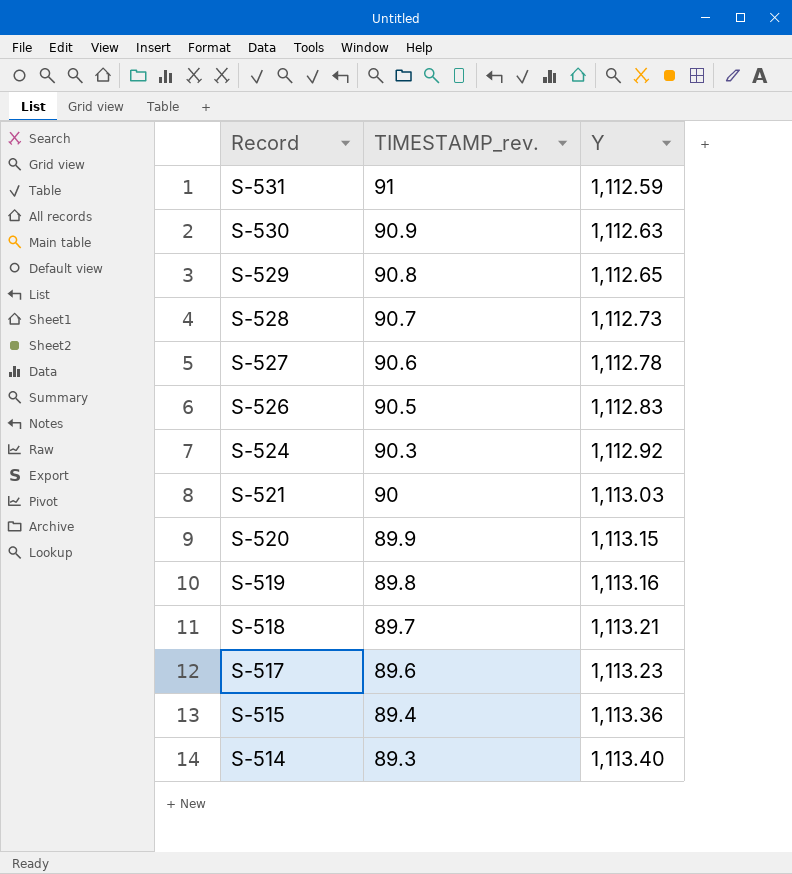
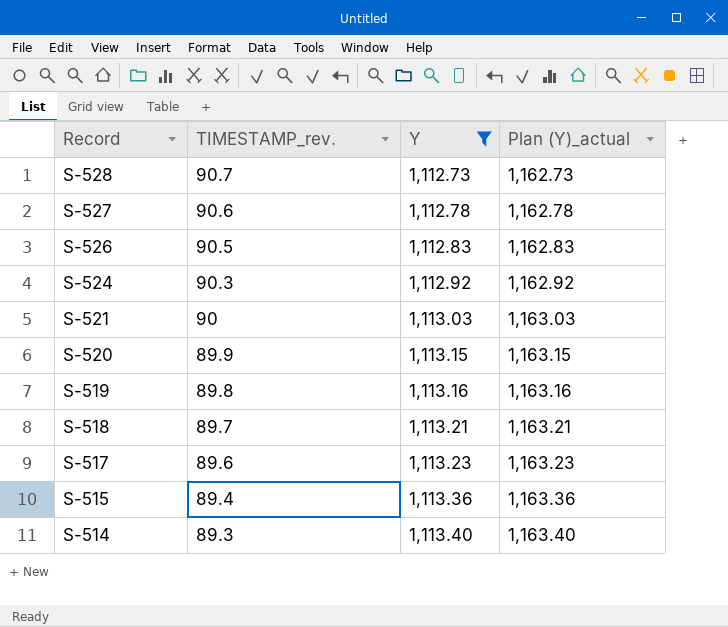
filter: none -> Y >= 1,112.73
column Plan (Y)_actual | formula: none -> [Y] + 50

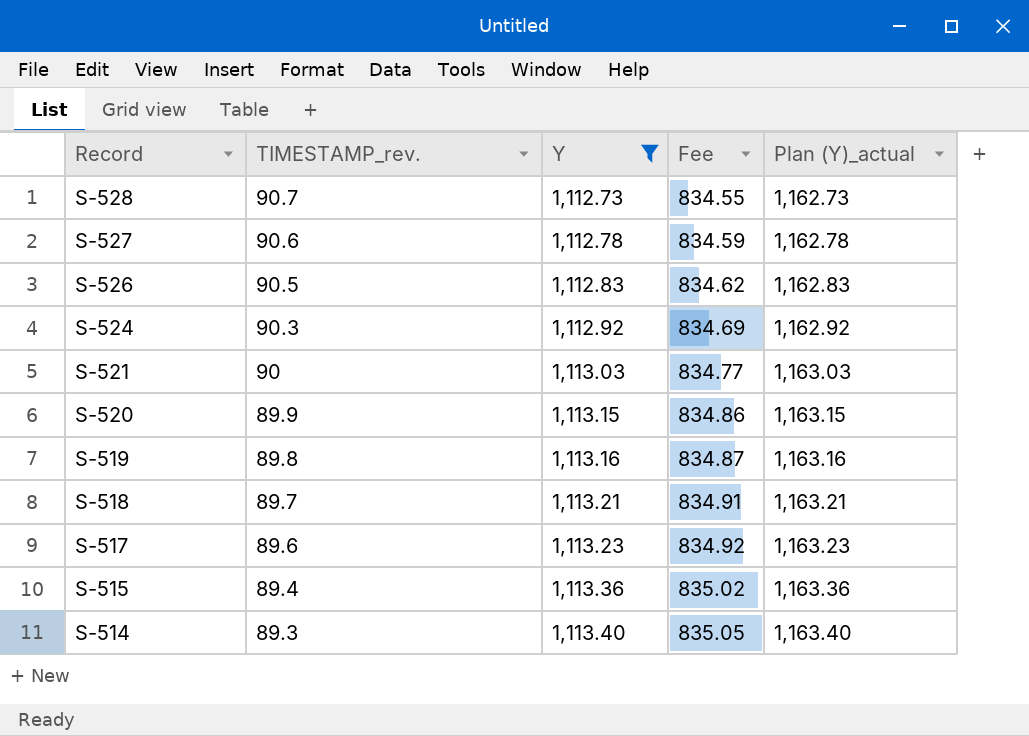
column Fee | formula: none -> [Y] * 0.75

